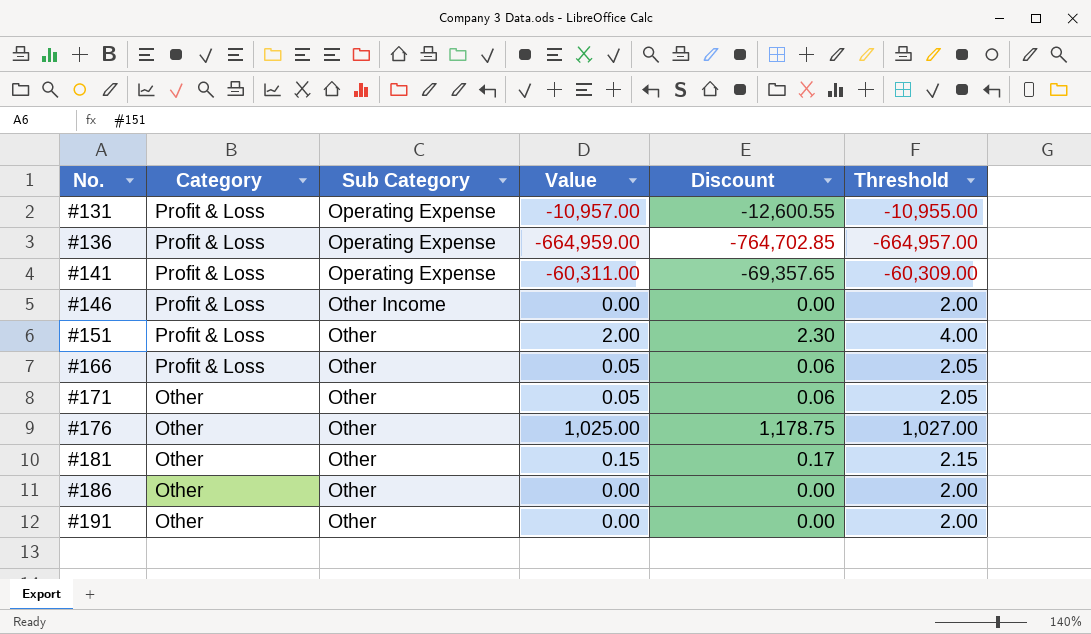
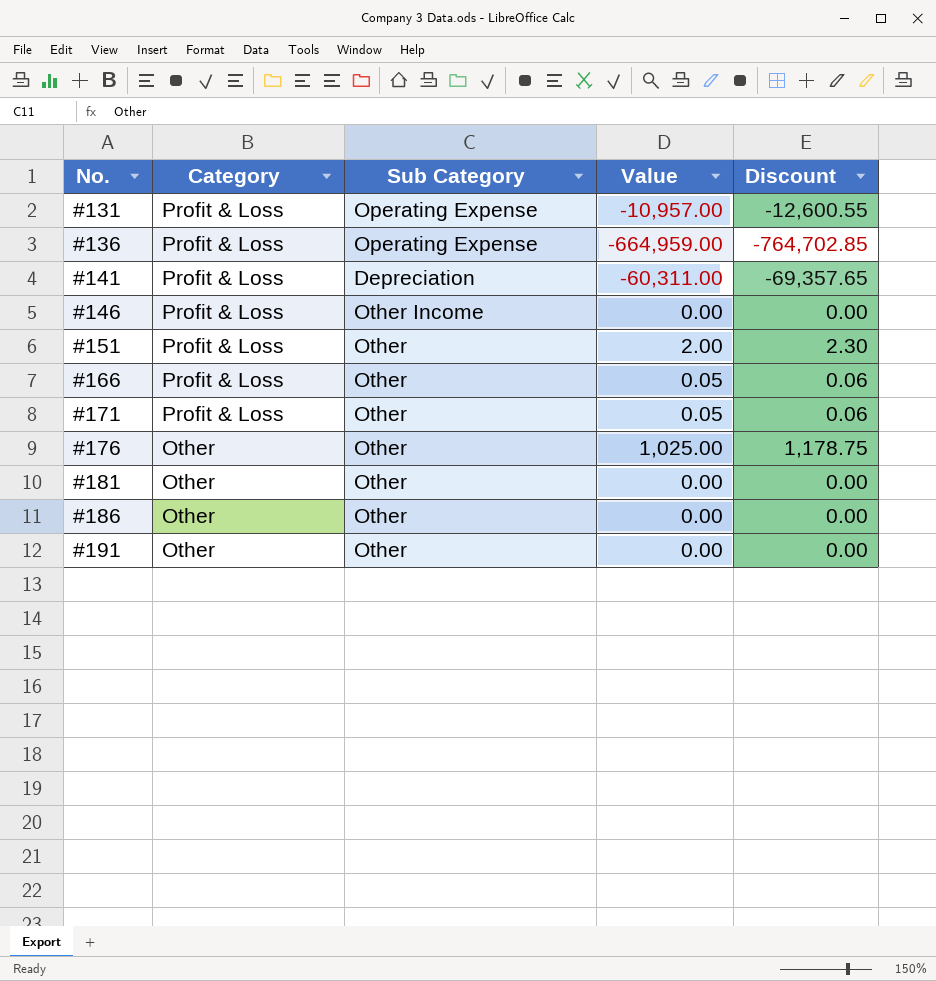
column Threshold | formula: [Value] + 2 -> none
#141 | Sub Category: Operating Expense -> Depreciation
#171 | Category: Other -> Profit & Loss
#181 | Value: 0.15 -> 0.00
#181 | Discount: 0.17 -> 0.00

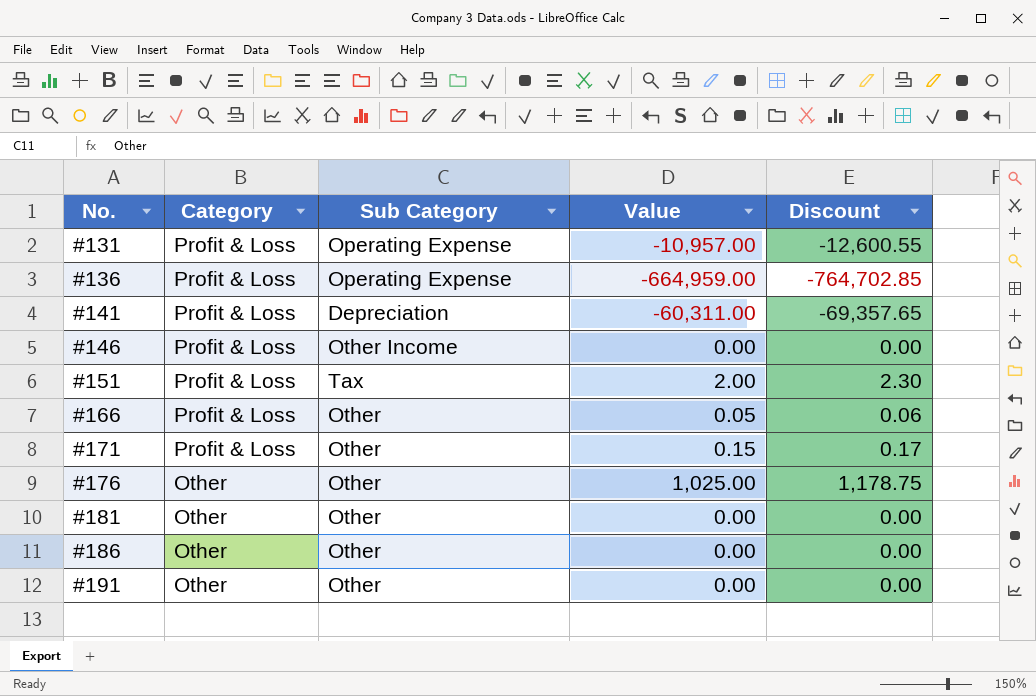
#151 | Sub Category: Other -> Tax
#171 | Value: 0.05 -> 0.15
#171 | Discount: 0.06 -> 0.17

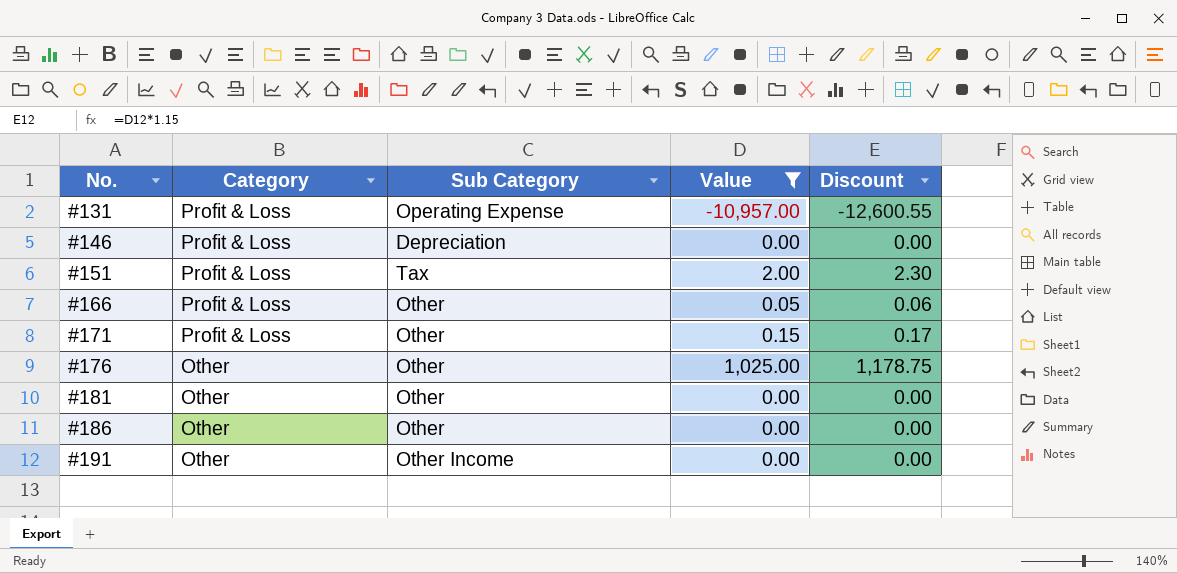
filter: none -> Value >= -10,957.00
#146 | Sub Category: Other Income -> Depreciation
#191 | Sub Category: Other -> Other Income

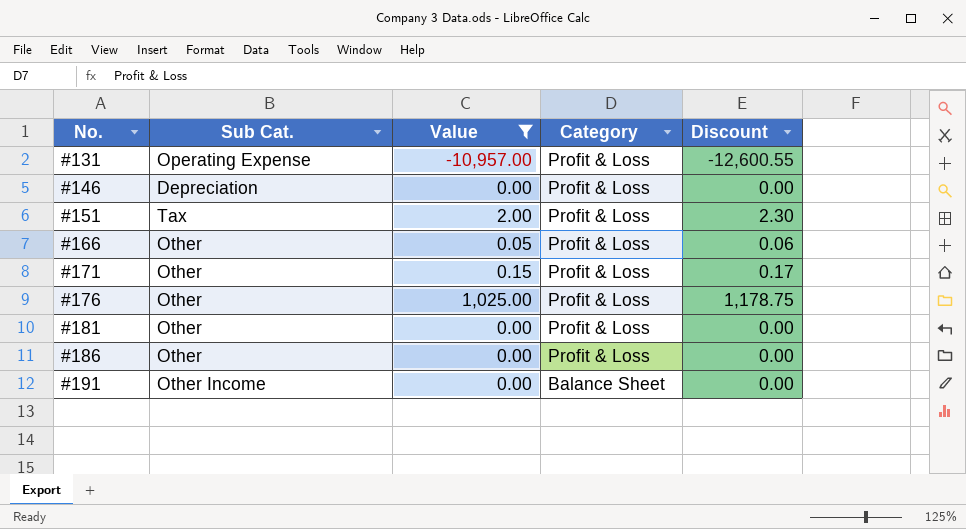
column name: Sub Category -> Sub Cat.
column Category | position: 2 -> 4
#176 | Category: Other -> Profit & Loss
#181 | Category: Other -> Profit & Loss
#186 | Category: Other -> Profit & Loss
#191 | Category: Other -> Balance Sheet

